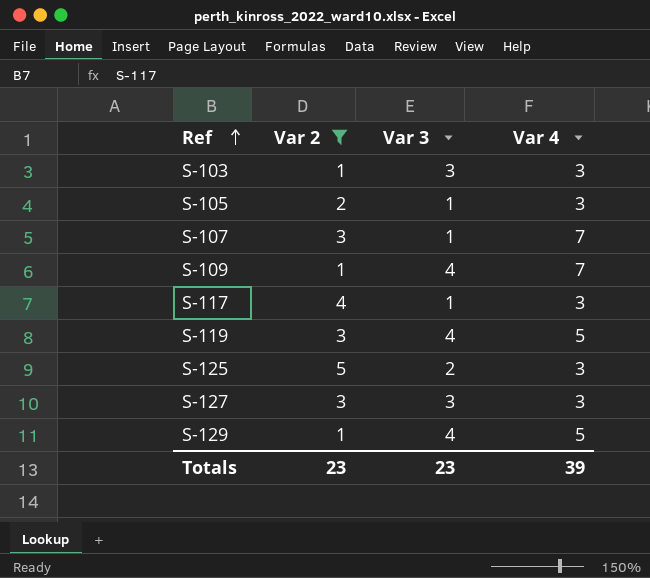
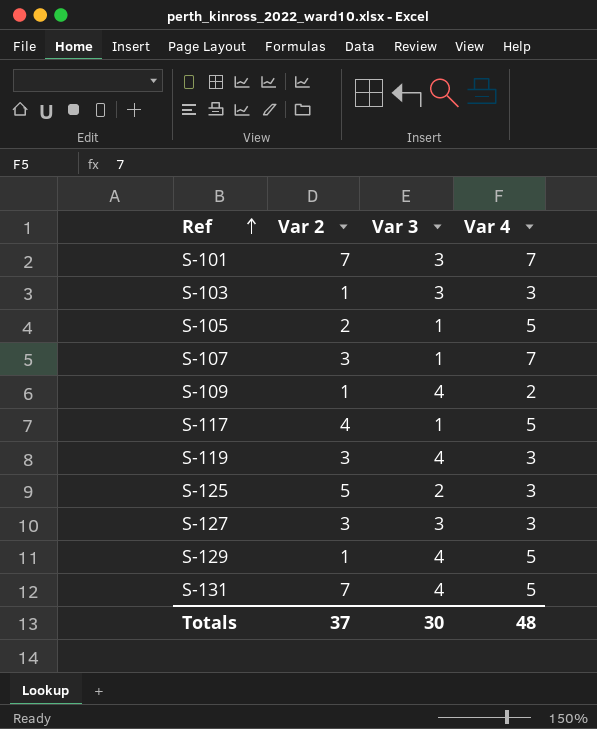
filter: Var 2 != 7 -> none
S-105 | Var 4: 3 -> 5
S-109 | Var 4: 7 -> 2
S-117 | Var 4: 3 -> 5
S-119 | Var 4: 5 -> 3
Totals | Var 2: 23 -> 37
Totals | Var 3: 23 -> 30
Totals | Var 4: 39 -> 48

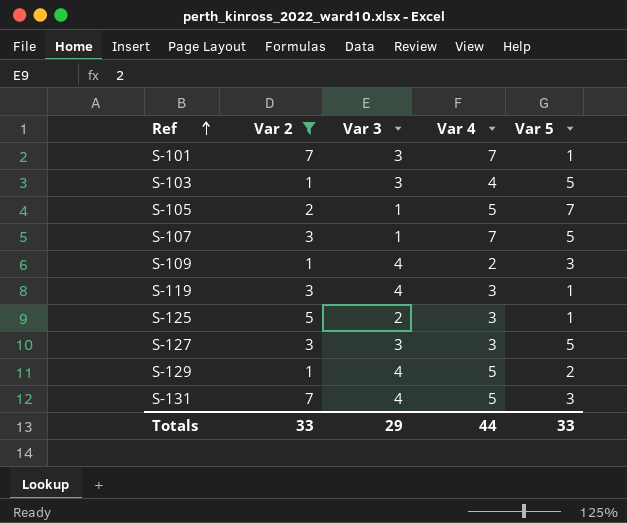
filter: none -> Var 2 != 4
column Var 5 | position: none -> 5
S-103 | Var 4: 3 -> 4
Totals | Var 2: 37 -> 33
Totals | Var 3: 30 -> 29
Totals | Var 4: 48 -> 44

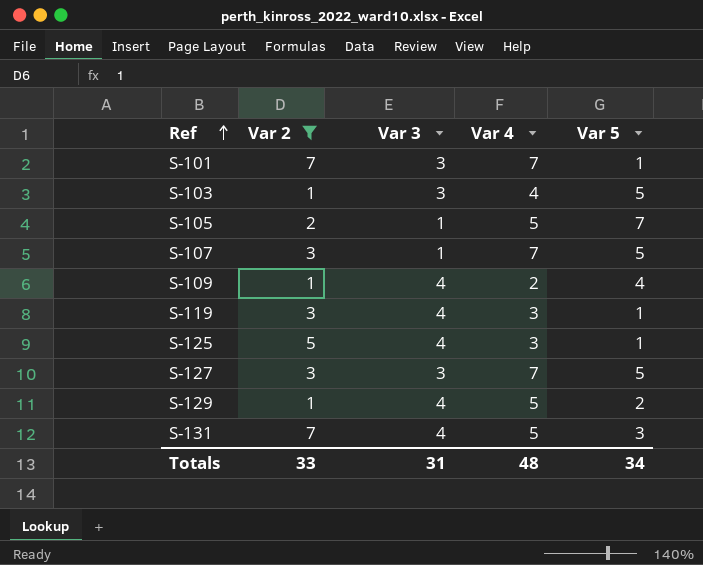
S-109 | Var 5: 3 -> 4
S-125 | Var 3: 2 -> 4
S-127 | Var 4: 3 -> 7
Totals | Var 3: 29 -> 31
Totals | Var 4: 44 -> 48
Totals | Var 5: 33 -> 34

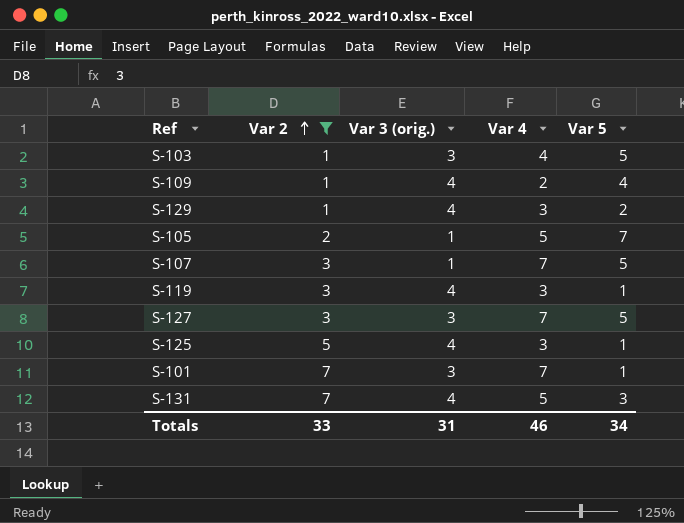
row order: Ref ascending -> Var 2 ascending
column name: Var 3 -> Var 3 (orig.)
S-129 | Var 4: 5 -> 3
Totals | Var 4: 48 -> 46

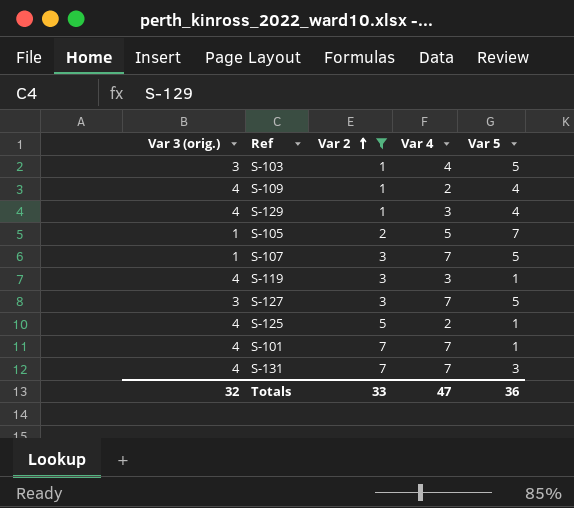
column Var 3 (orig.) | position: 3 -> 1
S-129 | Var 5: 2 -> 4
S-125 | Var 4: 3 -> 2
S-101 | Var 3 (orig.): 3 -> 4
S-131 | Var 4: 5 -> 7
Totals | Var 3 (orig.): 31 -> 32
Totals | Var 4: 46 -> 47
Totals | Var 5: 34 -> 36

